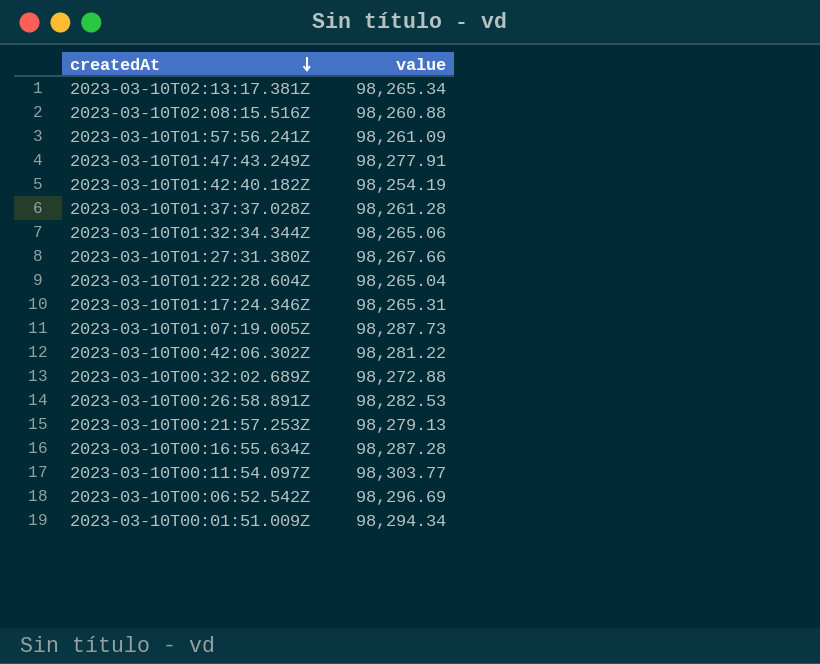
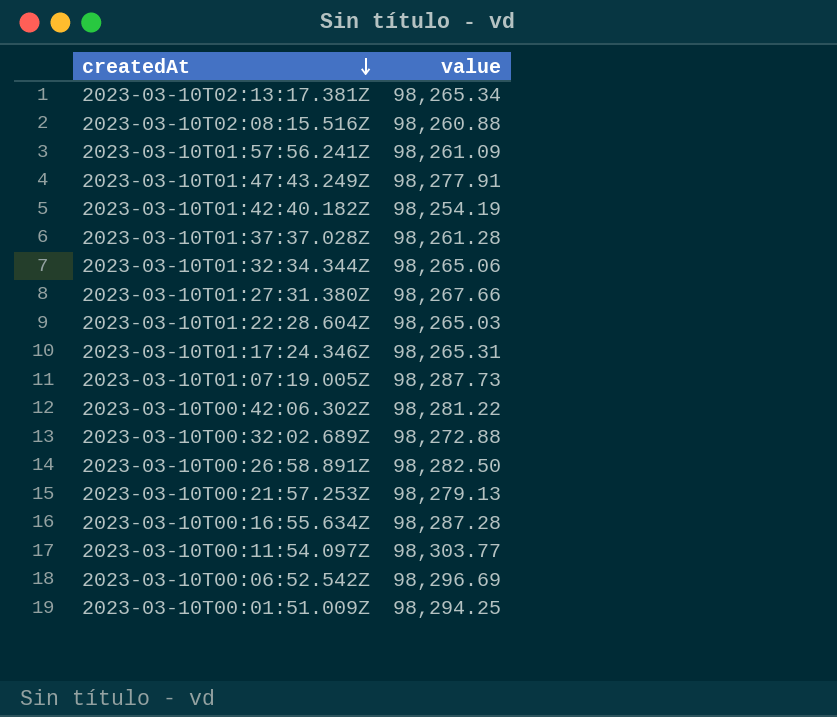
2023-03-10T01:22:28.604Z | value: 98,265.04 -> 98,265.03
2023-03-10T00:26:58.891Z | value: 98,282.53 -> 98,282.50
2023-03-10T00:01:51.009Z | value: 98,294.34 -> 98,294.25

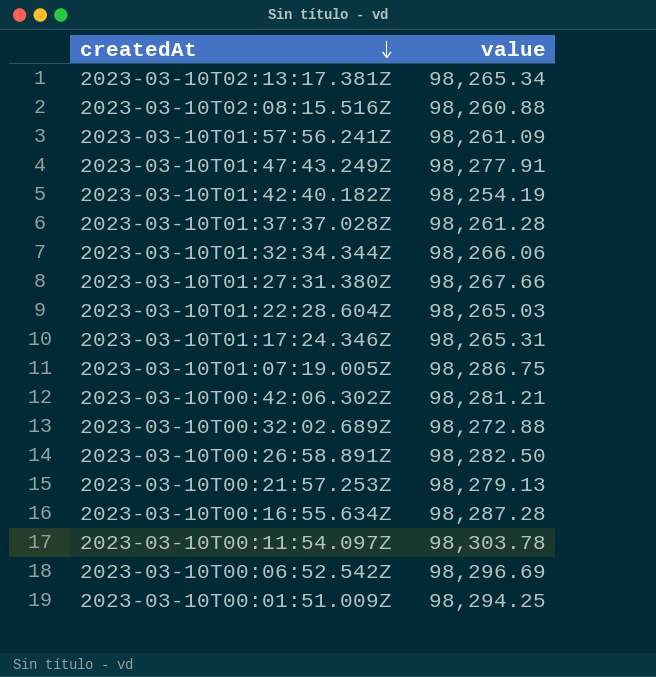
2023-03-10T01:32:34.344Z | value: 98,265.06 -> 98,266.06
2023-03-10T01:07:19.005Z | value: 98,287.73 -> 98,286.75
2023-03-10T00:42:06.302Z | value: 98,281.22 -> 98,281.21
2023-03-10T00:11:54.097Z | value: 98,303.77 -> 98,303.78

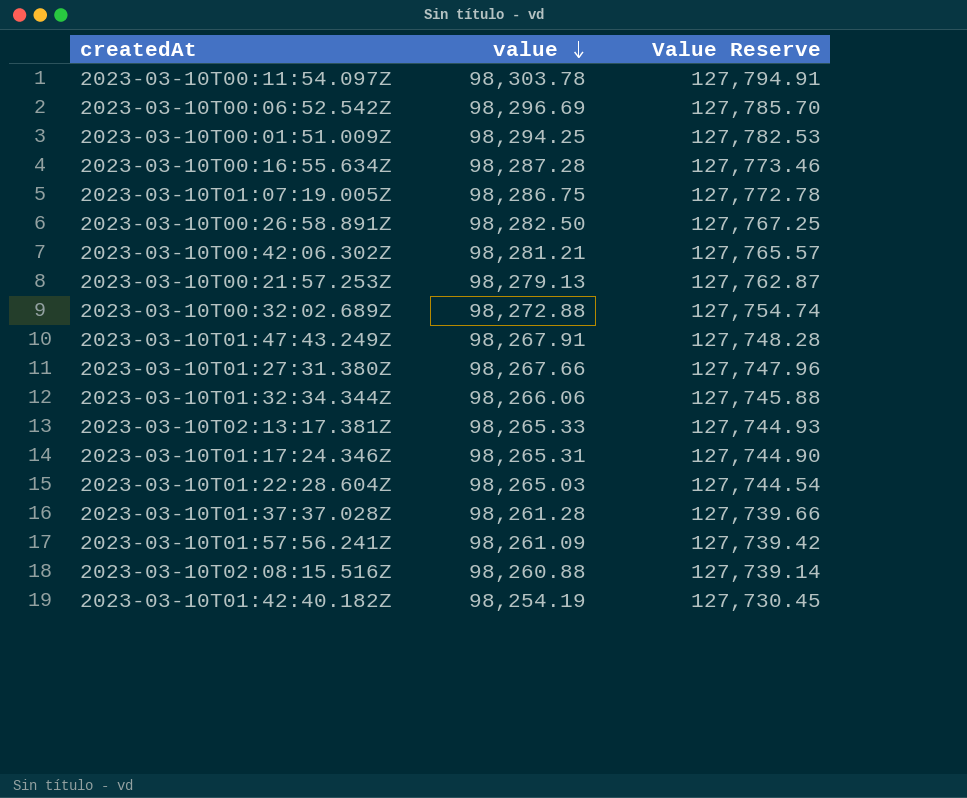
row order: createdAt descending -> value descending
column Value Reserve | formula: none -> [value] * 1.3
2023-03-10T01:47:43.249Z | value: 98,277.91 -> 98,267.91
2023-03-10T02:13:17.381Z | value: 98,265.34 -> 98,265.33

